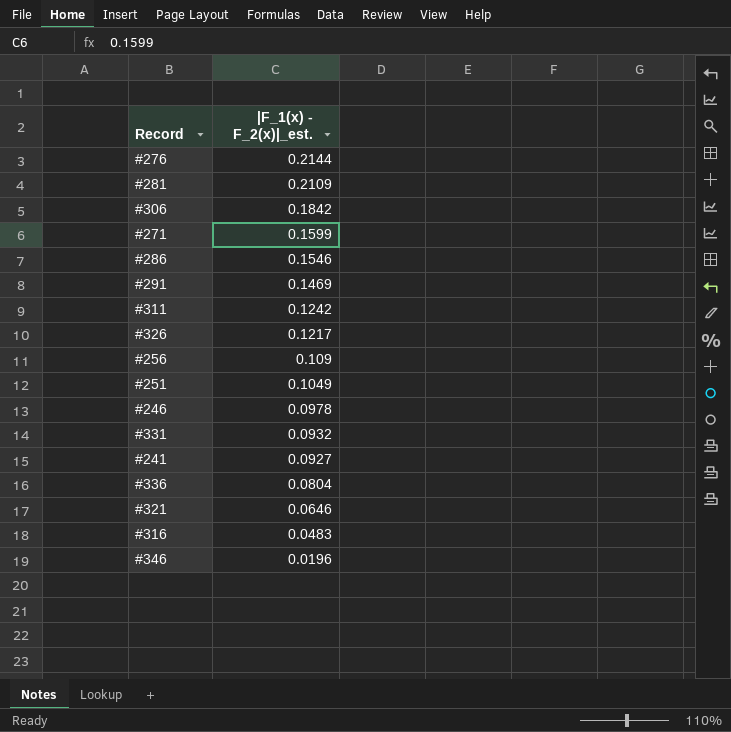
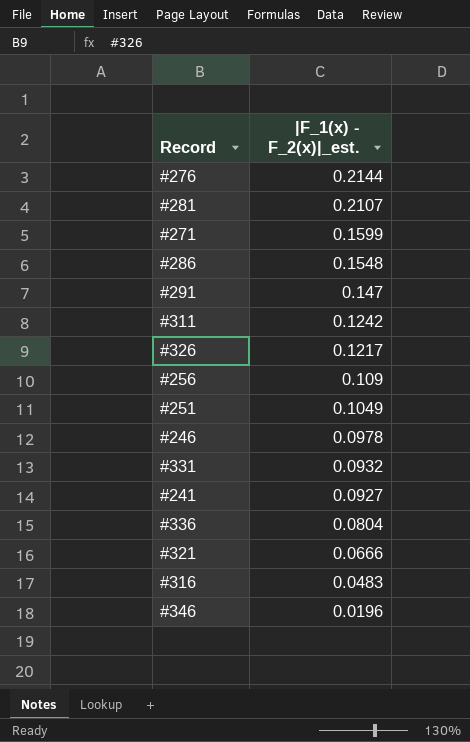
row #306: 0.1842 -> none
#281 | |F_1(x) - F_2(x)|_est.: 0.2109 -> 0.2107
#286 | |F_1(x) - F_2(x)|_est.: 0.1546 -> 0.1548
#291 | |F_1(x) - F_2(x)|_est.: 0.1469 -> 0.147
#321 | |F_1(x) - F_2(x)|_est.: 0.0646 -> 0.0666

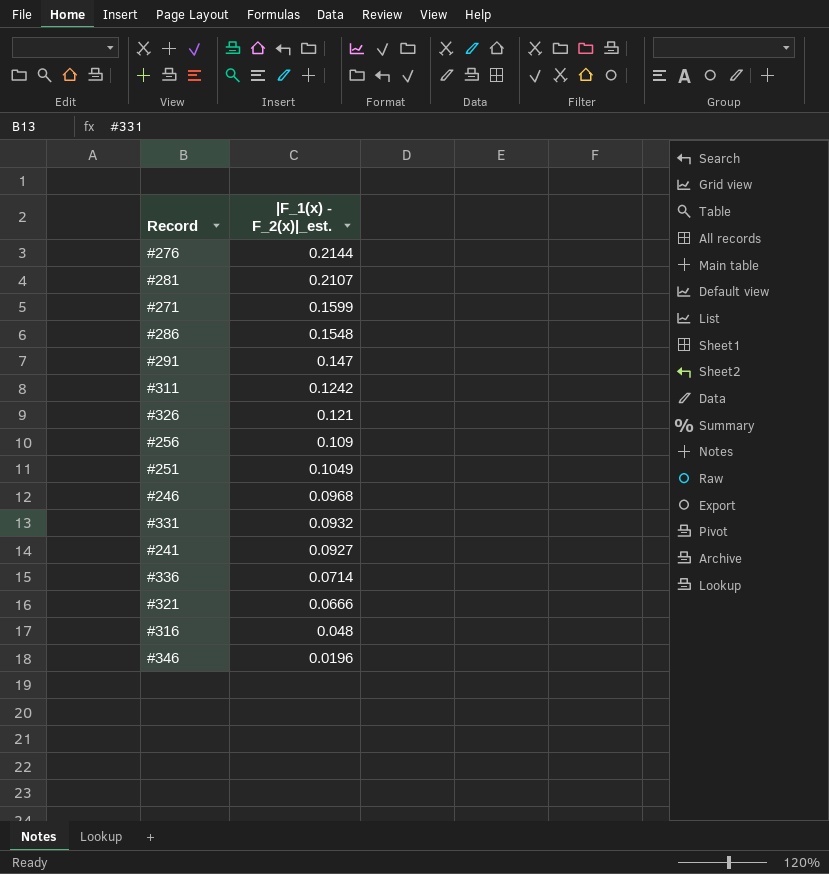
#326 | |F_1(x) - F_2(x)|_est.: 0.1217 -> 0.121
#246 | |F_1(x) - F_2(x)|_est.: 0.0978 -> 0.0968
#336 | |F_1(x) - F_2(x)|_est.: 0.0804 -> 0.0714
#316 | |F_1(x) - F_2(x)|_est.: 0.0483 -> 0.048

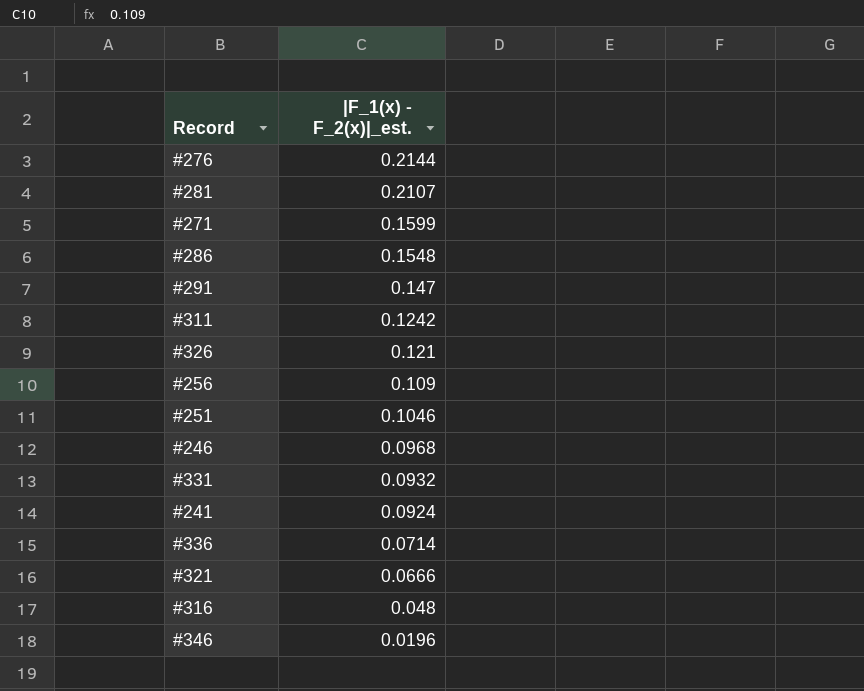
#251 | |F_1(x) - F_2(x)|_est.: 0.1049 -> 0.1046
#241 | |F_1(x) - F_2(x)|_est.: 0.0927 -> 0.0924

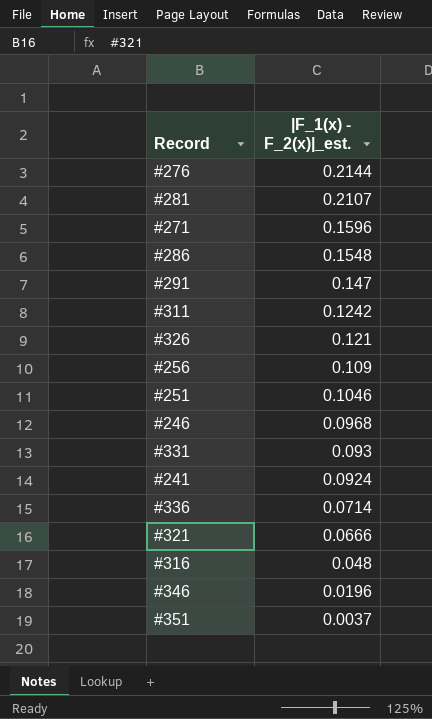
#271 | |F_1(x) - F_2(x)|_est.: 0.1599 -> 0.1596
#331 | |F_1(x) - F_2(x)|_est.: 0.0932 -> 0.093
row #351: none -> 0.0037

